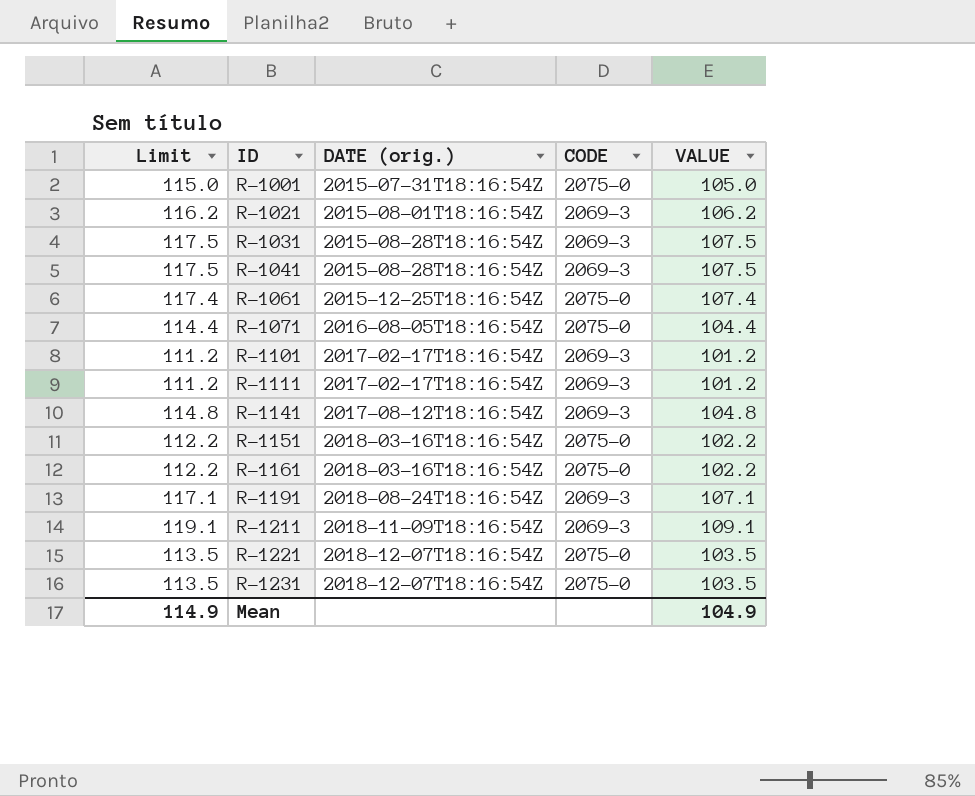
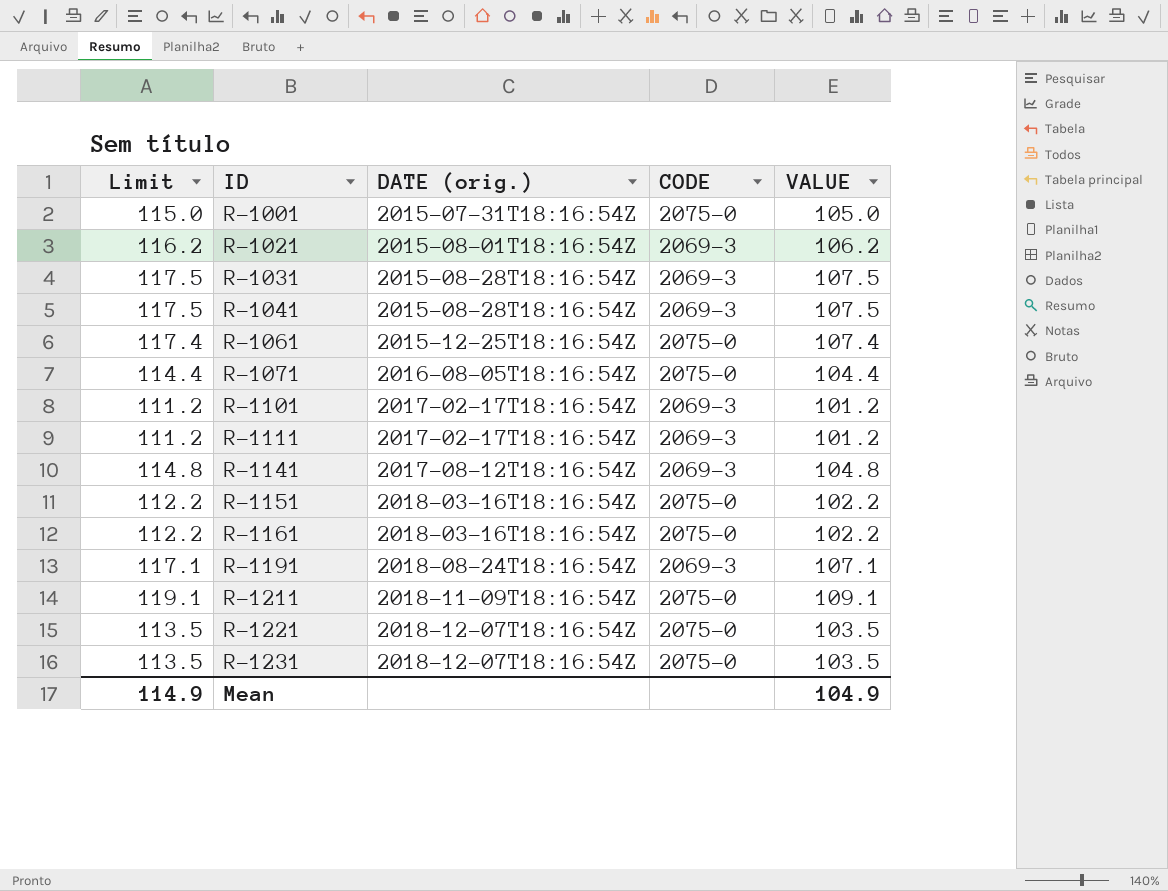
R-1211 | CODE: 2069-3 -> 2075-0

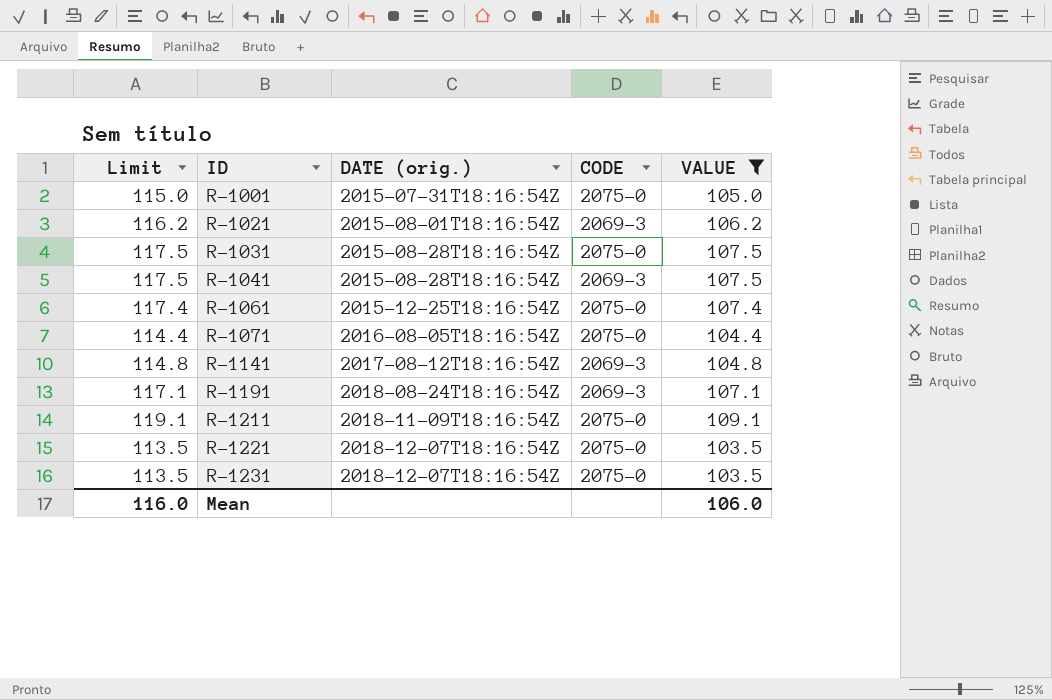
filter: none -> VALUE >= 103.5
R-1031 | CODE: 2069-3 -> 2075-0
Mean | Limit: 114.9 -> 116.0
Mean | VALUE: 104.9 -> 106.0

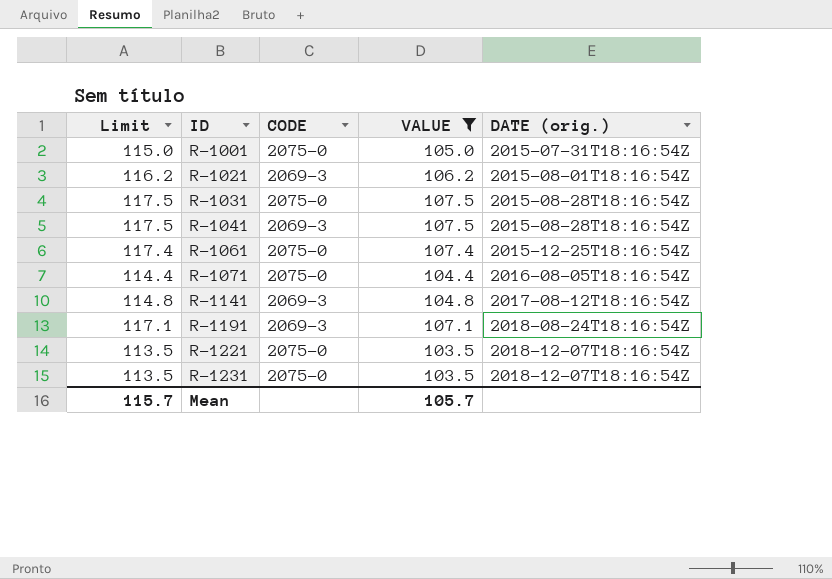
column DATE (orig.) | position: 3 -> 5
row R-1211: 119.1 | 2018-11-09T18:16:54Z | 2075-0 | 109.1 -> none
Mean | Limit: 116.0 -> 115.7
Mean | VALUE: 106.0 -> 105.7

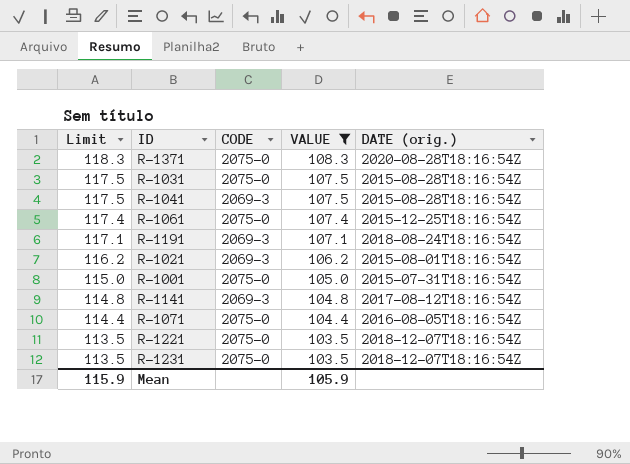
row order: ID ascending -> Limit descending
row R-1371: none -> 118.3 | 2075-0 | 108.3 | 2020-08-28T18:16:54Z
Mean | Limit: 115.7 -> 115.9
Mean | VALUE: 105.7 -> 105.9

